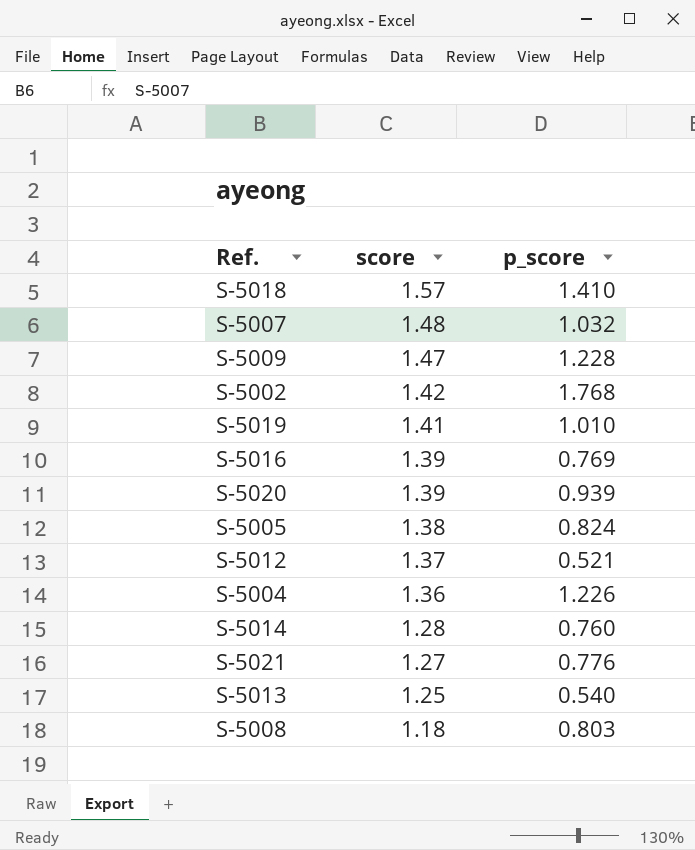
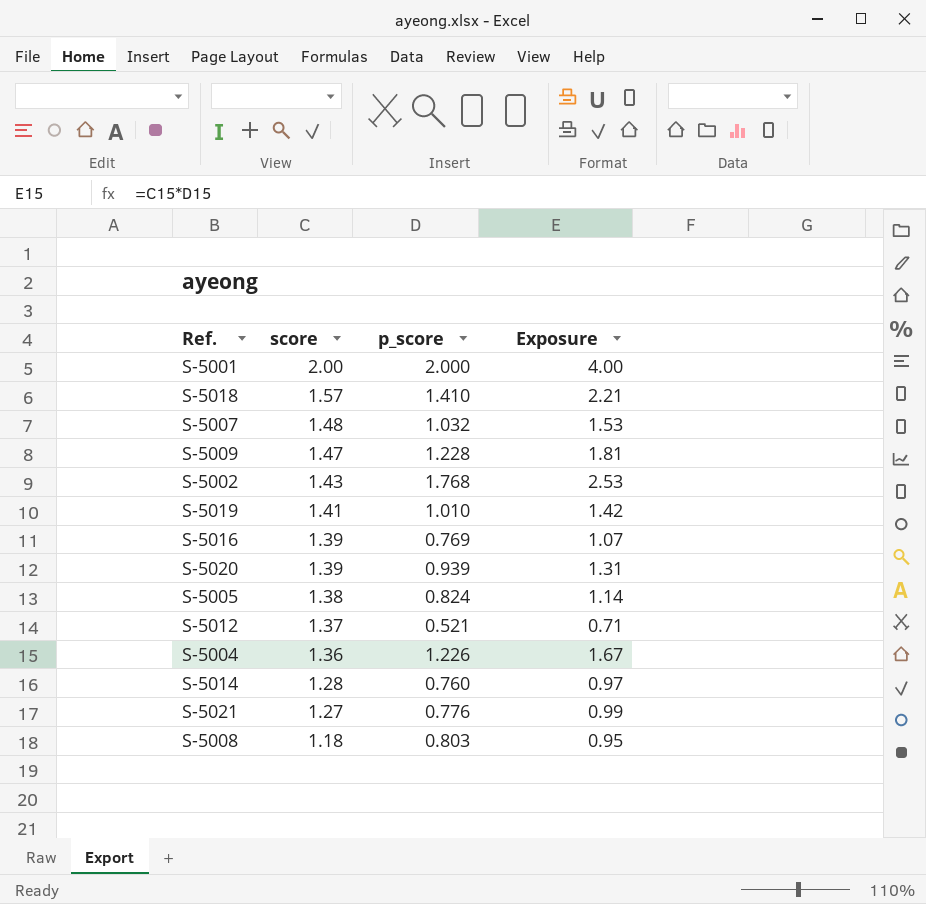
column Exposure | formula: none -> [score] * [p_score]
row S-5013: 1.25 | 0.540 -> none
row S-5001: none -> 2.00 | 2.000 | 4.00
S-5002 | score: 1.42 -> 1.43

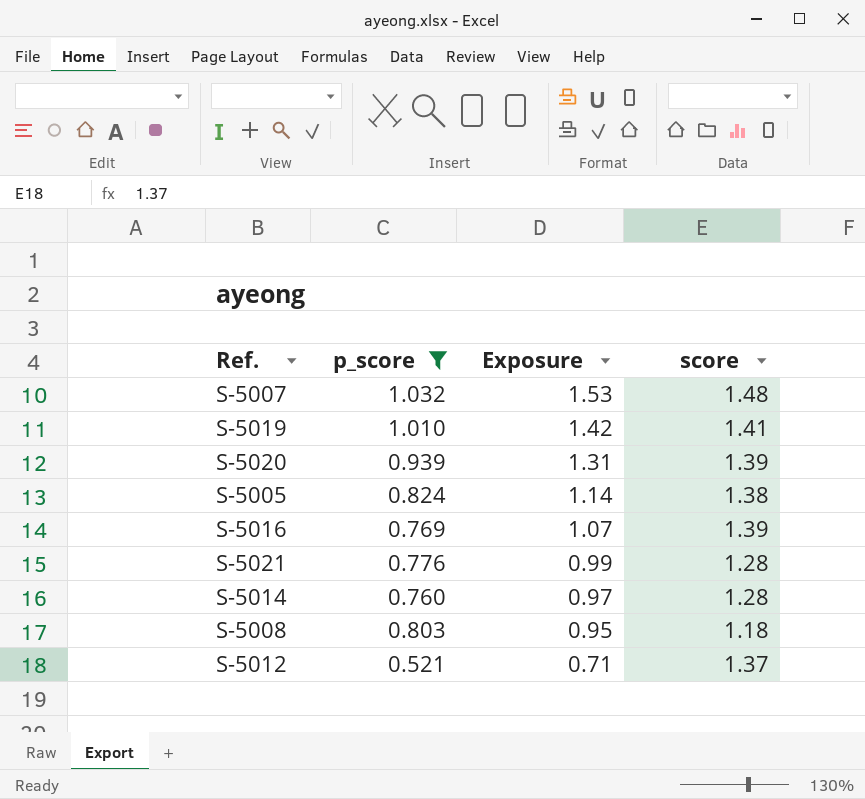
filter: none -> p_score <= 1.032
row order: score descending -> Exposure descending
column score | position: 2 -> 4
S-5021 | score: 1.27 -> 1.28

